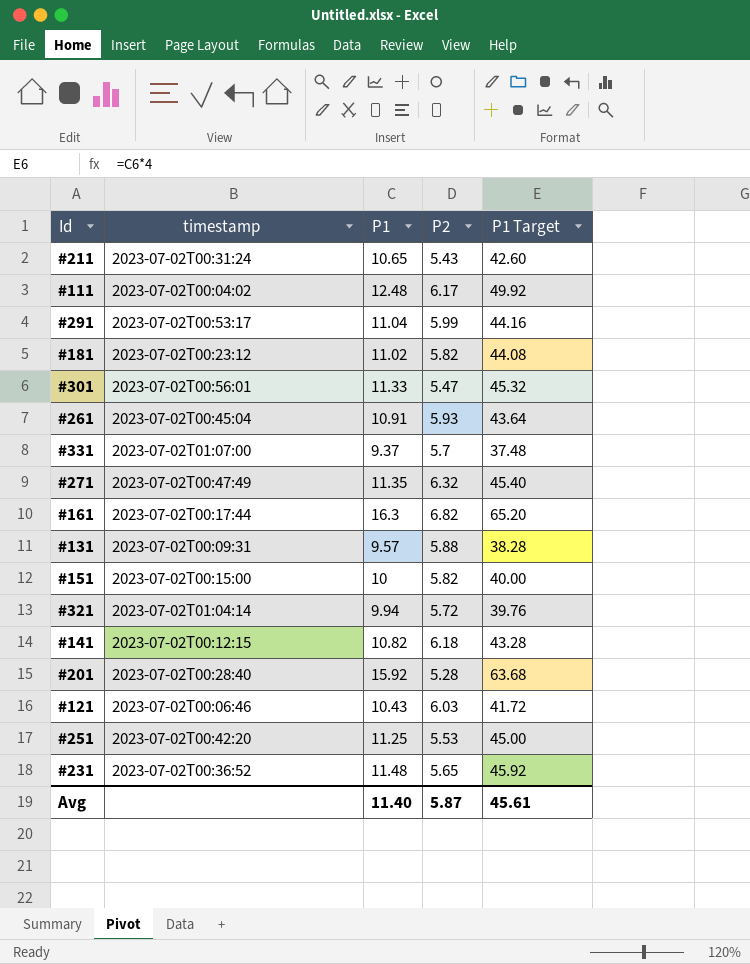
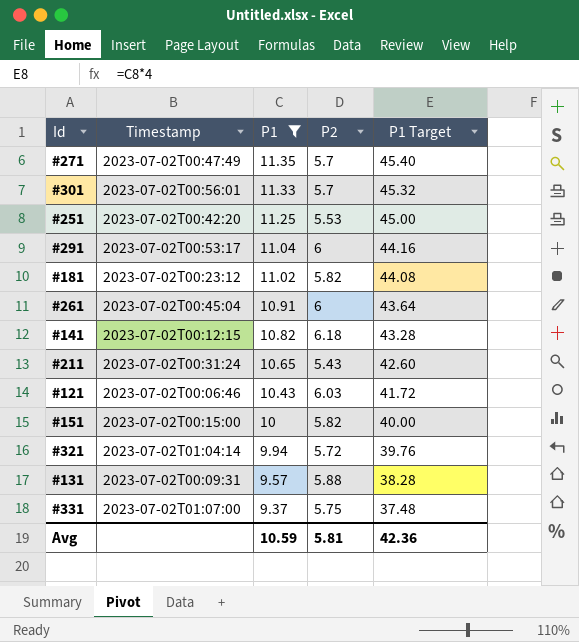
filter: none -> P1 <= 11.35
row order: none -> P1 descending
column name: timestamp -> Timestamp
#271 | P2: 6.32 -> 5.7
#301 | P2: 5.47 -> 5.7
#291 | P2: 5.99 -> 6
#261 | P2: 5.93 -> 6
#331 | P2: 5.7 -> 5.75
Avg | P1: 11.40 -> 10.59
Avg | P2: 5.87 -> 5.81
Avg | P1 Target: 45.61 -> 42.36

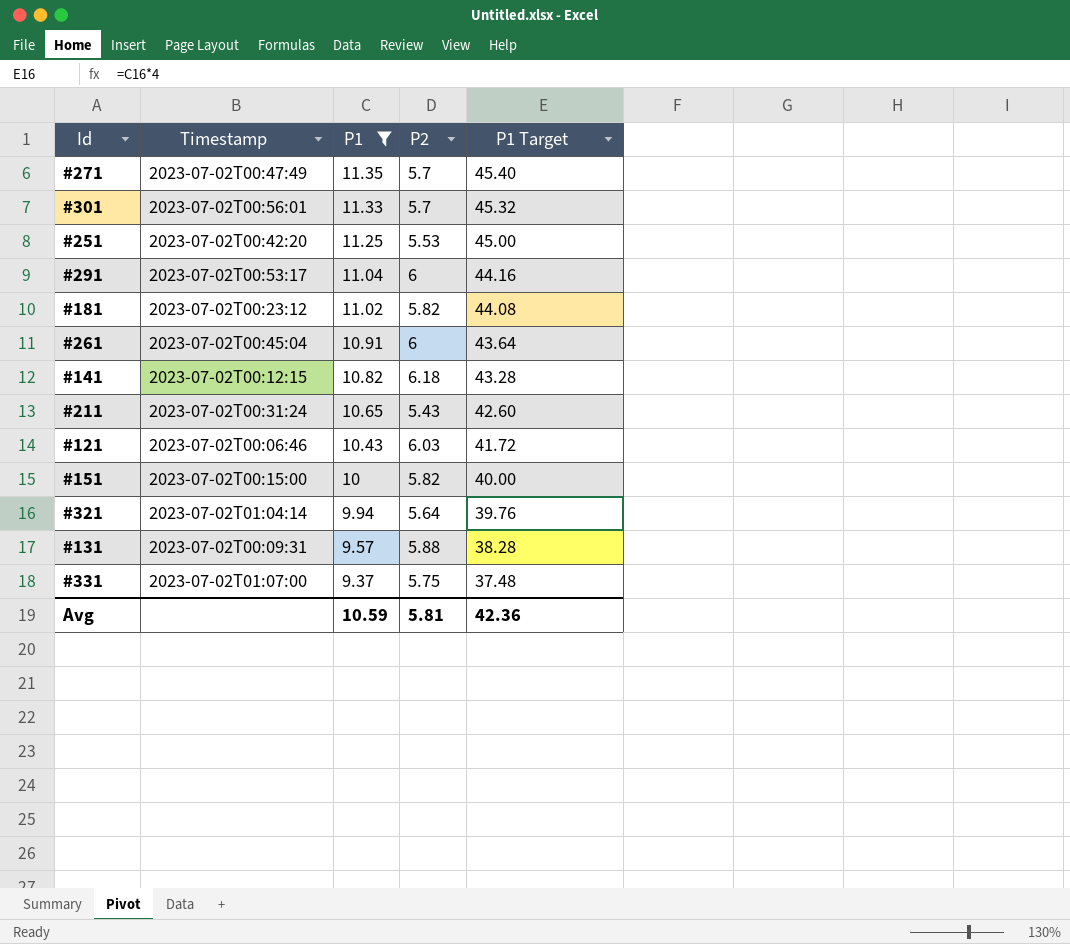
#321 | P2: 5.72 -> 5.64

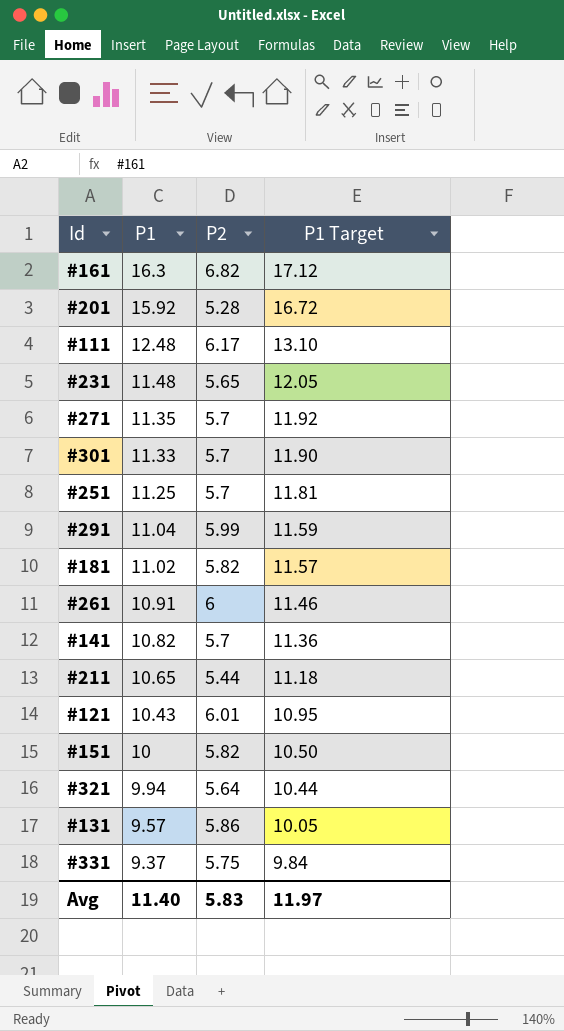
filter: P1 <= 11.35 -> none
column Timestamp | position: 2 -> none
column P1 Target | formula: [P1] * 4 -> [P1] * 1.05
#251 | P2: 5.53 -> 5.7
#291 | P2: 6 -> 5.99
#141 | P2: 6.18 -> 5.7
#211 | P2: 5.43 -> 5.44
#121 | P2: 6.03 -> 6.01
#131 | P2: 5.88 -> 5.86
Avg | P1: 10.59 -> 11.40
Avg | P2: 5.81 -> 5.83
Avg | P1 Target: 42.36 -> 11.97

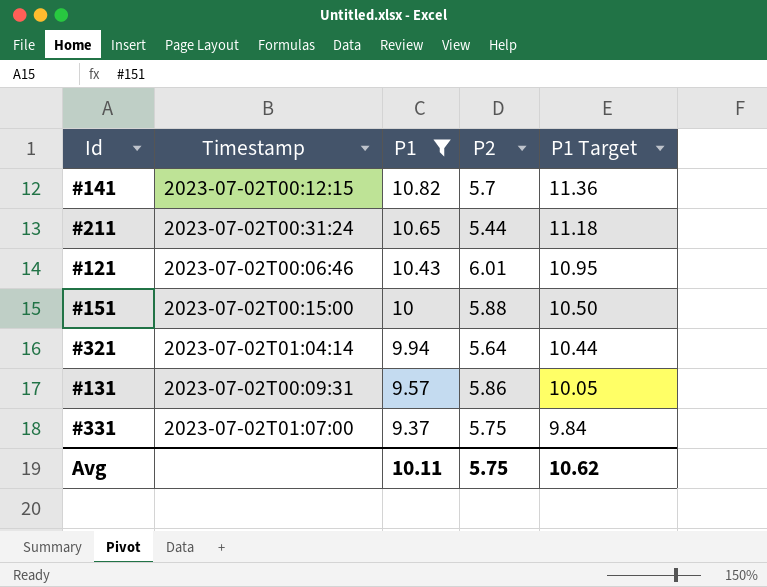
filter: none -> P1 <= 10.82
column Timestamp | position: none -> 2
#151 | P2: 5.82 -> 5.88
Avg | P1: 11.40 -> 10.11
Avg | P2: 5.83 -> 5.75
Avg | P1 Target: 11.97 -> 10.62

